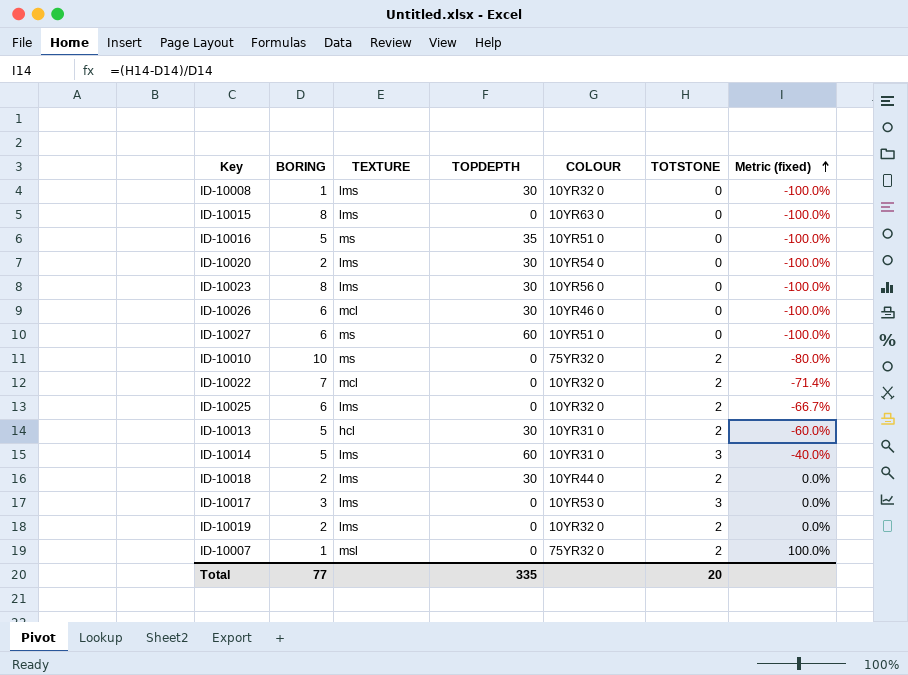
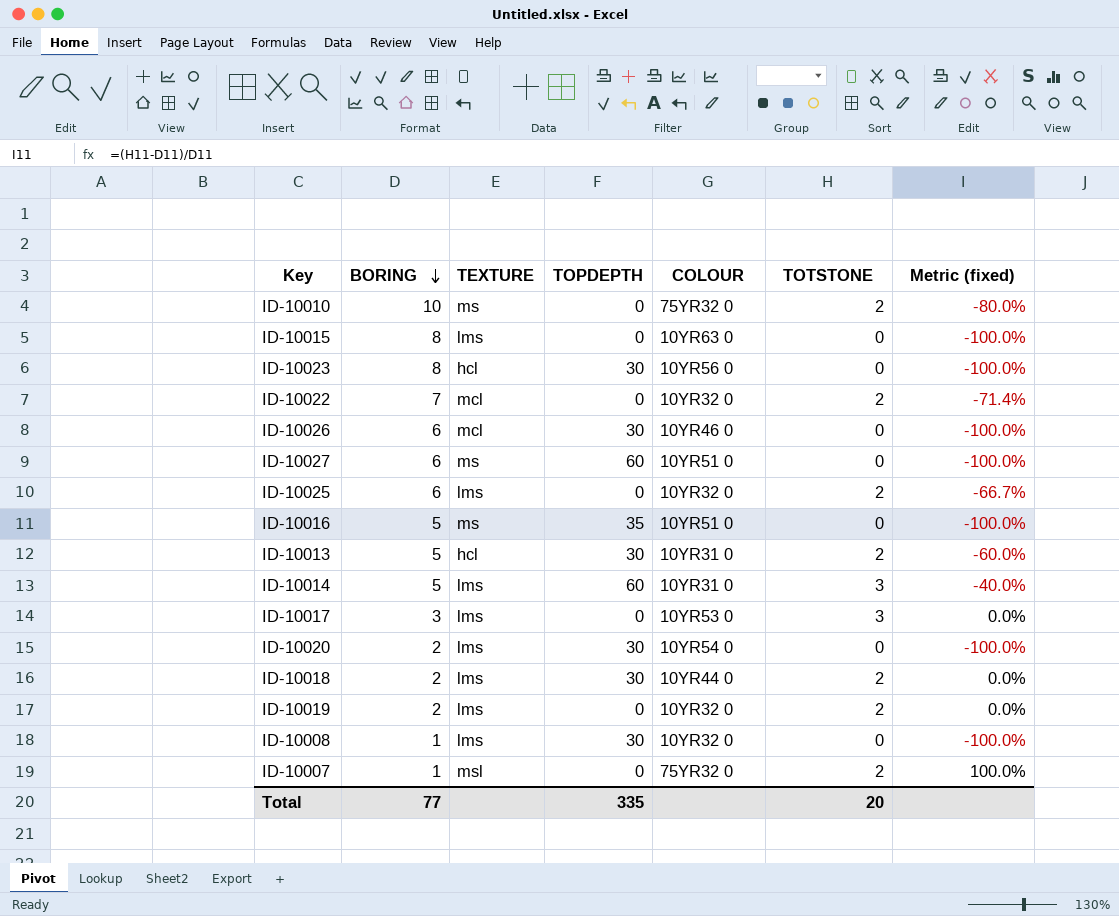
row order: Metric (fixed) ascending -> BORING descending
ID-10023 | TEXTURE: lms -> hcl

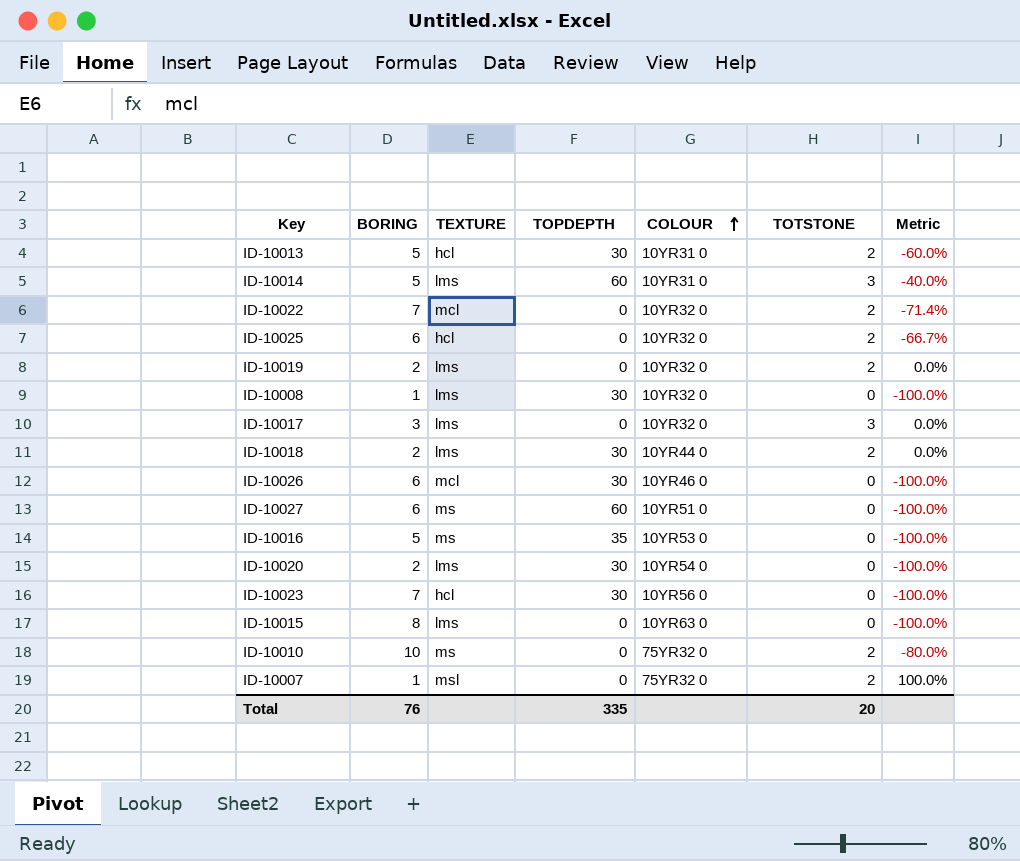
row order: BORING descending -> COLOUR ascending
column name: Metric (fixed) -> Metric
ID-10025 | TEXTURE: lms -> hcl
ID-10017 | COLOUR: 10YR53 0 -> 10YR32 0
ID-10016 | COLOUR: 10YR51 0 -> 10YR53 0
ID-10023 | BORING: 8 -> 7
Total | BORING: 77 -> 76

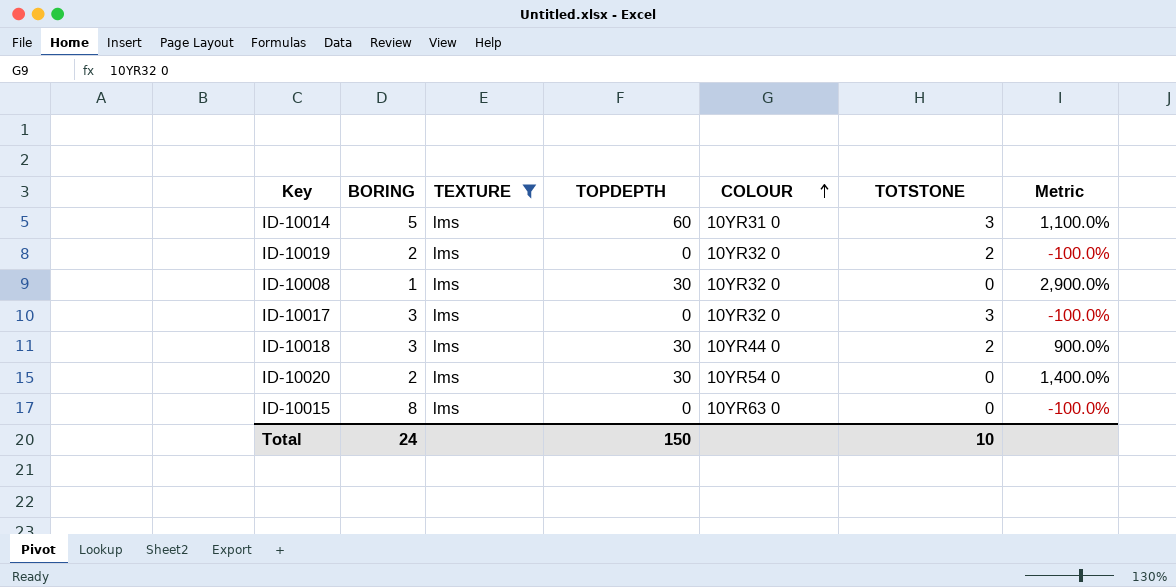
filter: none -> TEXTURE = lms
column Metric | formula: ([TOTSTONE] - [BORING]) / [BORING] -> ([TOPDEPTH] - [BORING]) / [BORING]
ID-10018 | BORING: 2 -> 3
Total | BORING: 76 -> 24
Total | TOPDEPTH: 335 -> 150
Total | TOTSTONE: 20 -> 10

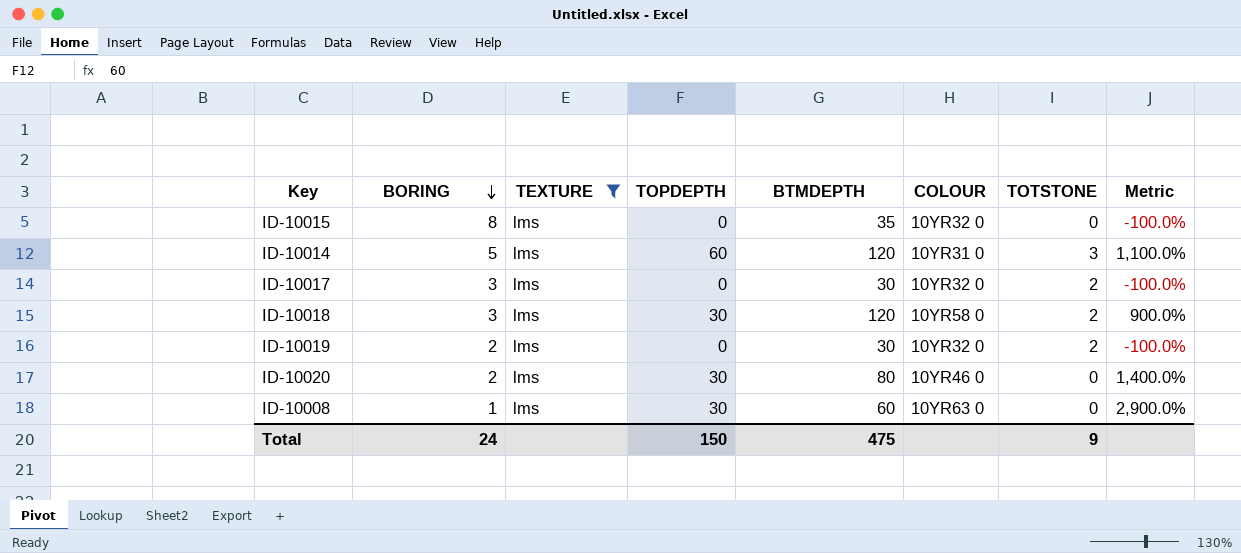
row order: COLOUR ascending -> BORING descending
column BTMDEPTH | position: none -> 5
ID-10015 | COLOUR: 10YR63 0 -> 10YR32 0
ID-10017 | TOTSTONE: 3 -> 2
ID-10018 | COLOUR: 10YR44 0 -> 10YR58 0
ID-10020 | COLOUR: 10YR54 0 -> 10YR46 0
ID-10008 | COLOUR: 10YR32 0 -> 10YR63 0
Total | TOTSTONE: 10 -> 9

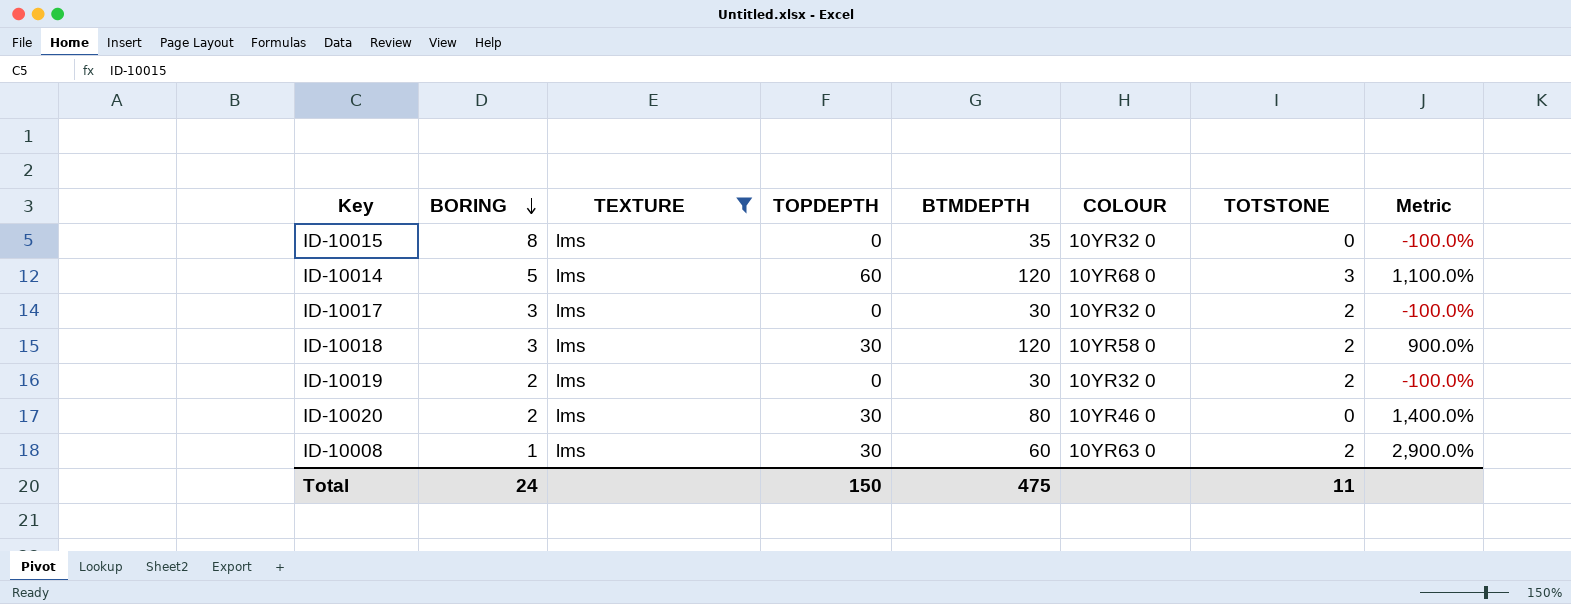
ID-10014 | COLOUR: 10YR31 0 -> 10YR68 0
ID-10008 | TOTSTONE: 0 -> 2
Total | TOTSTONE: 9 -> 11

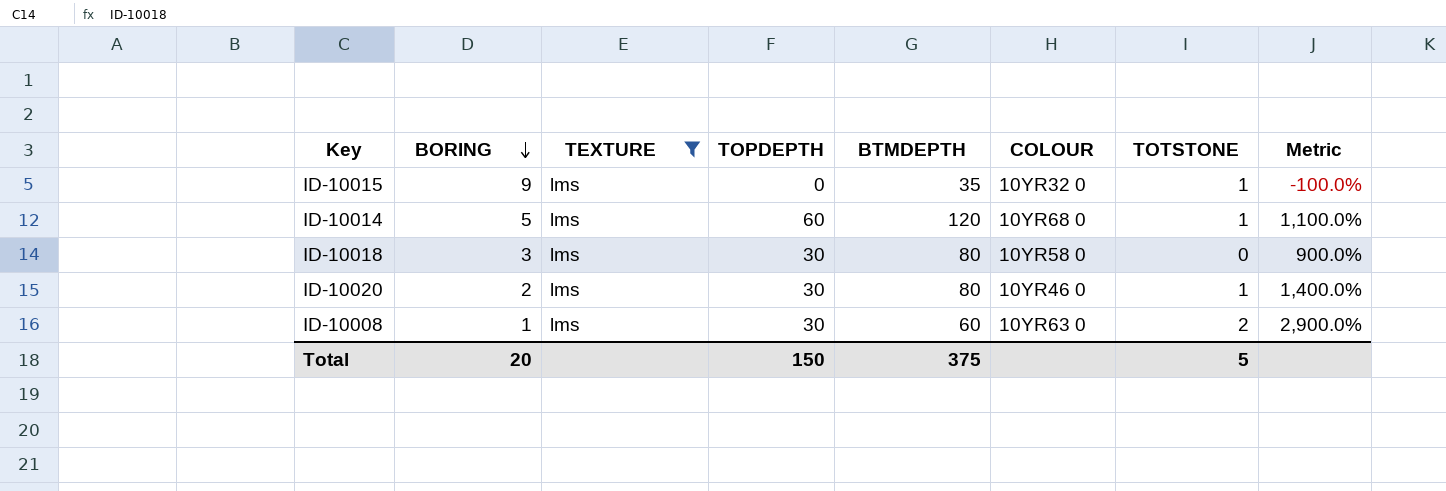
row ID-10017: 3 | lms | 0 | 30 | 10YR32 0 | 2 | -100.0% -> none
row ID-10019: 2 | lms | 0 | 30 | 10YR32 0 | 2 | -100.0% -> none
ID-10015 | BORING: 8 -> 9
ID-10015 | TOTSTONE: 0 -> 1
ID-10014 | TOTSTONE: 3 -> 1
ID-10018 | BTMDEPTH: 120 -> 80
ID-10018 | TOTSTONE: 2 -> 0
ID-10020 | TOTSTONE: 0 -> 1
Total | BORING: 24 -> 20
Total | BTMDEPTH: 475 -> 375
Total | TOTSTONE: 11 -> 5

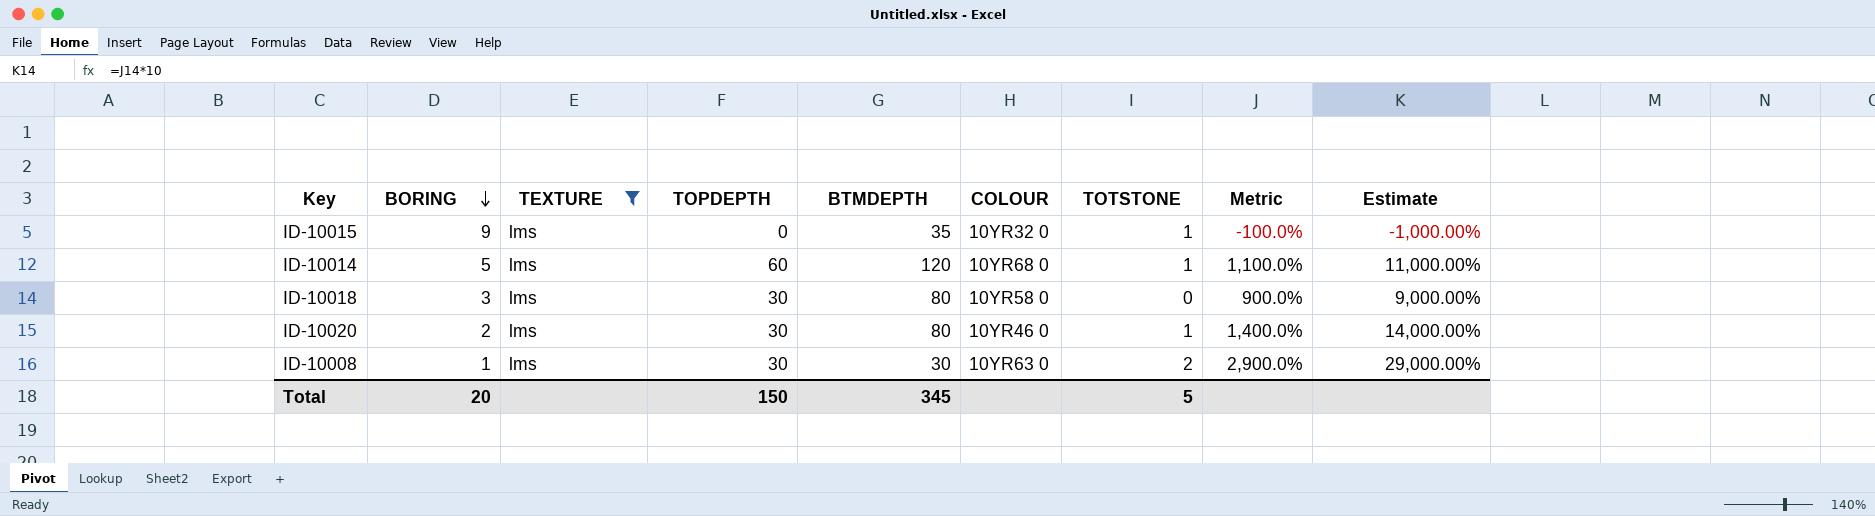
column Estimate | formula: none -> [Metric] * 10
ID-10008 | BTMDEPTH: 60 -> 30
Total | BTMDEPTH: 375 -> 345

